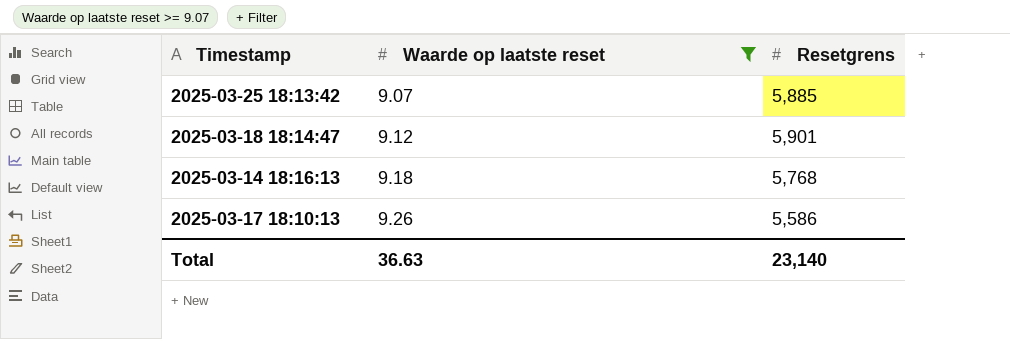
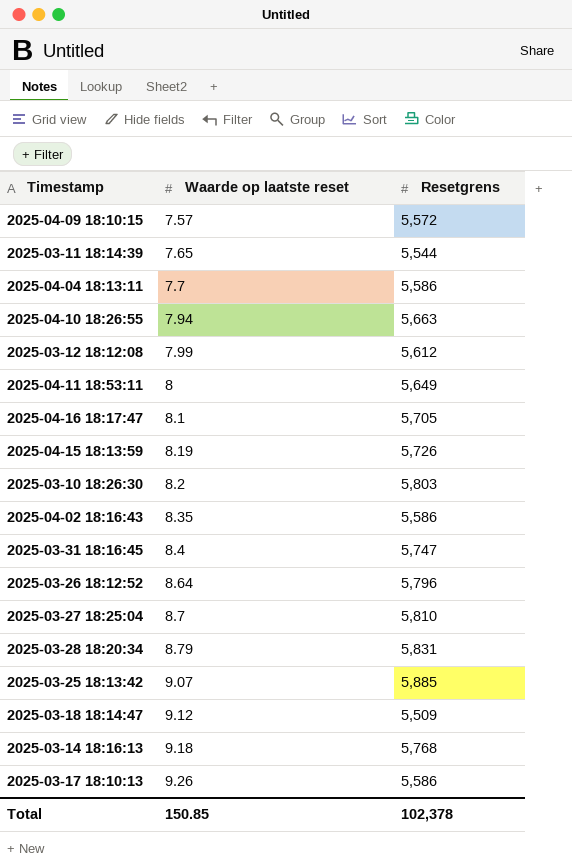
filter: Waarde op laatste reset >= 9.07 -> none
2025-03-18 18:14:47 | Resetgrens: 5,901 -> 5,509
Total | Waarde op laatste reset: 36.63 -> 150.85
Total | Resetgrens: 23,140 -> 102,378

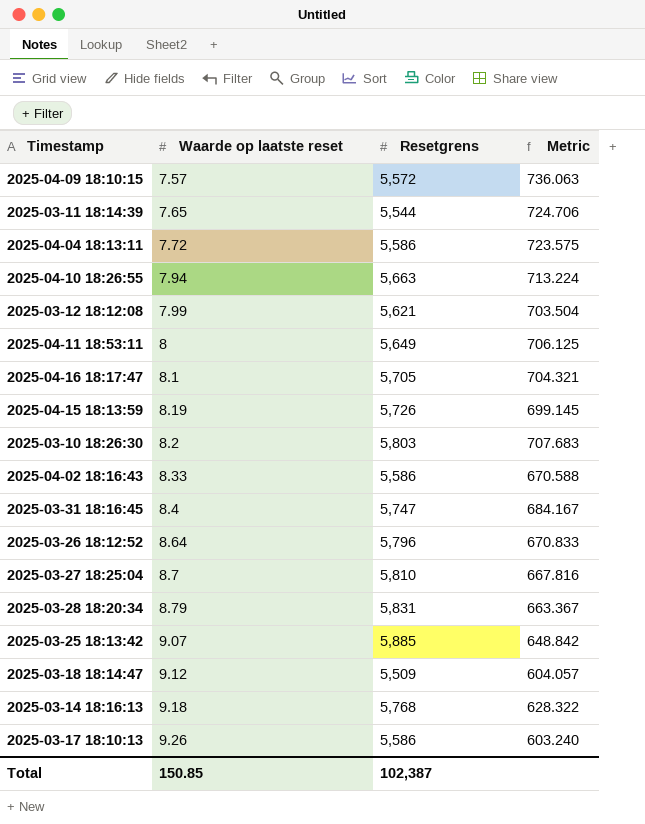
column Metric | formula: none -> [Resetgrens] / [Waarde op laatste reset]
2025-04-04 18:13:11 | Waarde op laatste reset: 7.7 -> 7.72
2025-03-12 18:12:08 | Resetgrens: 5,612 -> 5,621
2025-04-02 18:16:43 | Waarde op laatste reset: 8.35 -> 8.33
Total | Resetgrens: 102,378 -> 102,387

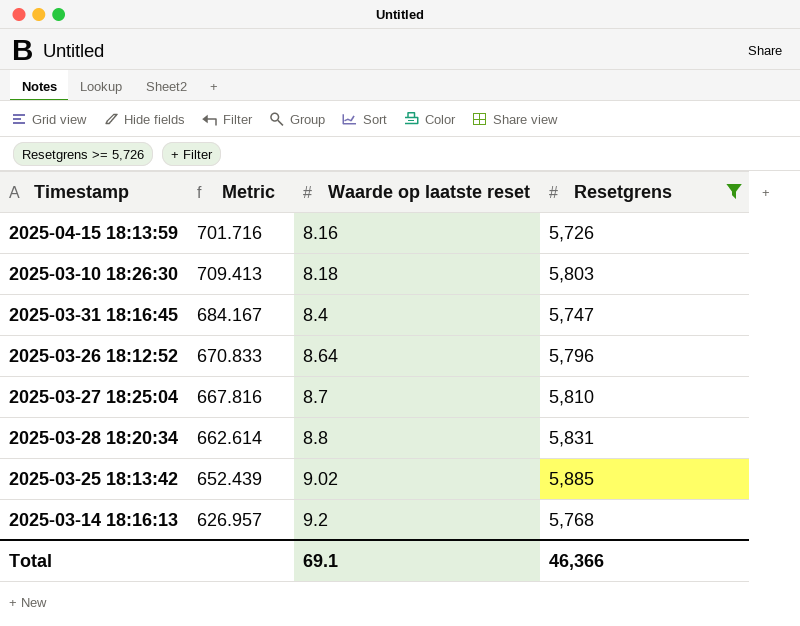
filter: none -> Resetgrens >= 5,726
column Metric | position: 4 -> 2
2025-04-15 18:13:59 | Metric: 699.145 -> 701.716
2025-04-15 18:13:59 | Waarde op laatste reset: 8.19 -> 8.16
2025-03-10 18:26:30 | Metric: 707.683 -> 709.413
2025-03-10 18:26:30 | Waarde op laatste reset: 8.2 -> 8.18
2025-03-28 18:20:34 | Metric: 663.367 -> 662.614
2025-03-28 18:20:34 | Waarde op laatste reset: 8.79 -> 8.8
2025-03-25 18:13:42 | Metric: 648.842 -> 652.439
2025-03-25 18:13:42 | Waarde op laatste reset: 9.07 -> 9.02
2025-03-14 18:16:13 | Metric: 628.322 -> 626.957
2025-03-14 18:16:13 | Waarde op laatste reset: 9.18 -> 9.2
Total | Waarde op laatste reset: 150.85 -> 69.1
Total | Resetgrens: 102,387 -> 46,366

